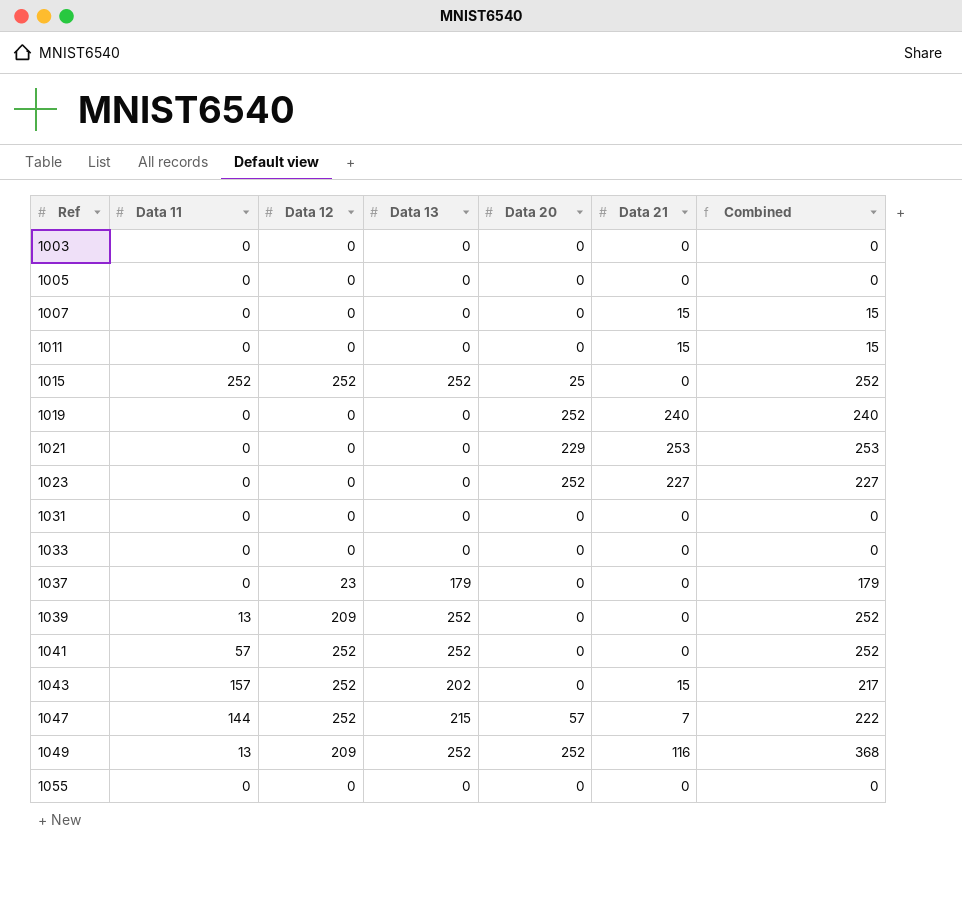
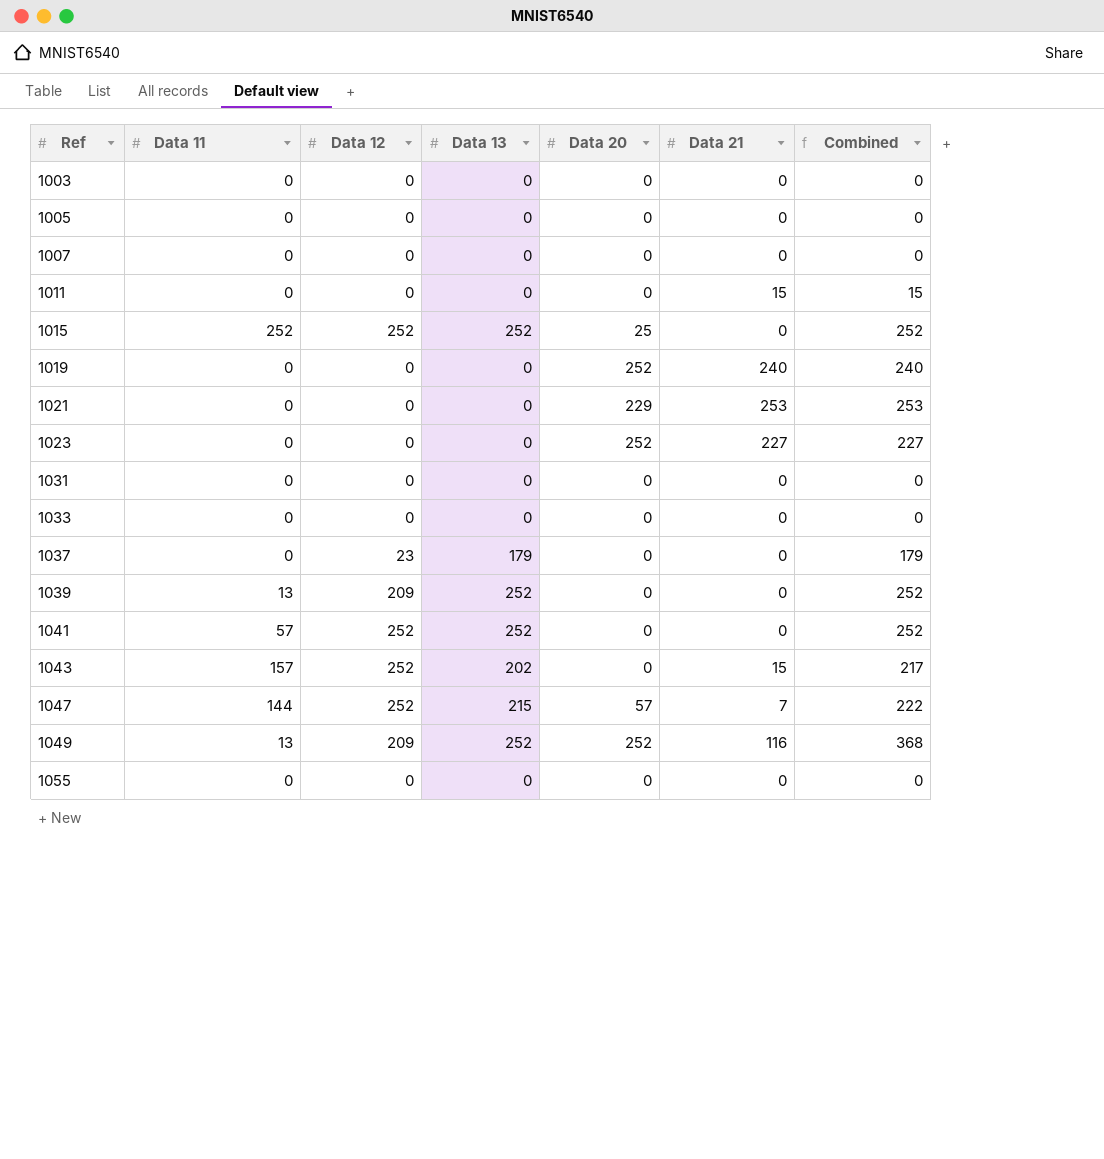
1007 | Data 21: 15 -> 0
1007 | Combined: 15 -> 0

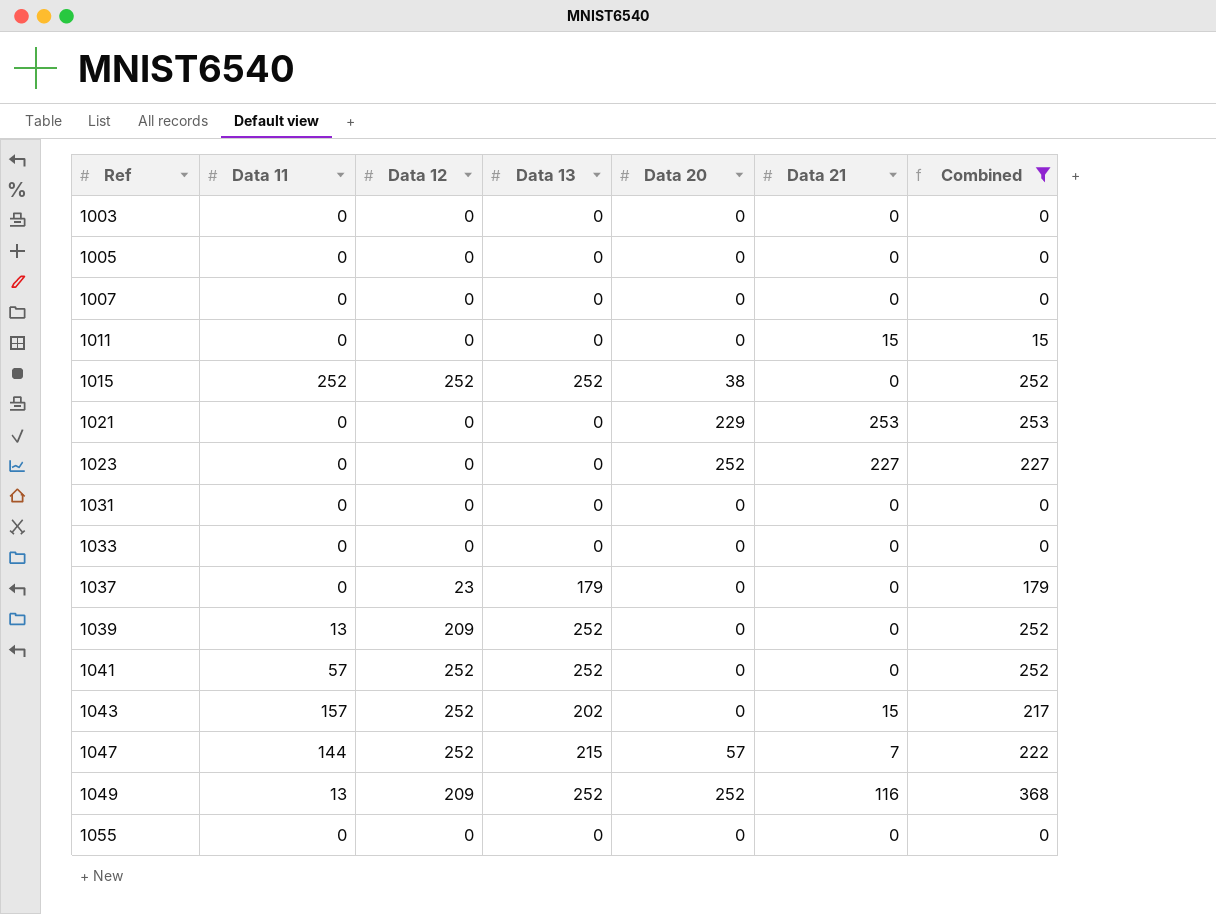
filter: none -> Combined != 240
1015 | Data 20: 25 -> 38

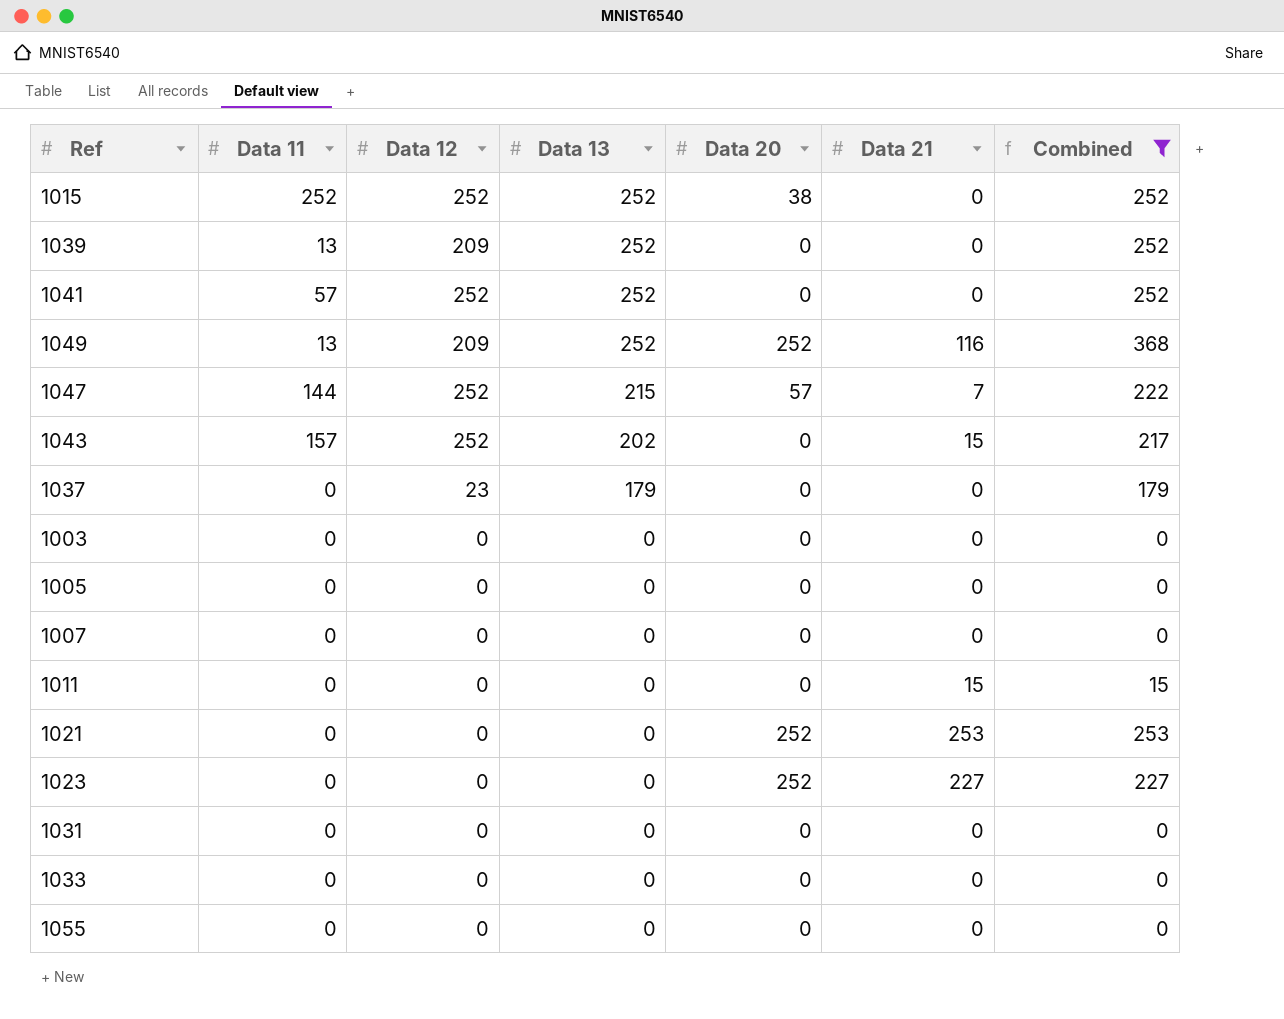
row order: Ref ascending -> Data 13 descending
1021 | Data 20: 229 -> 252

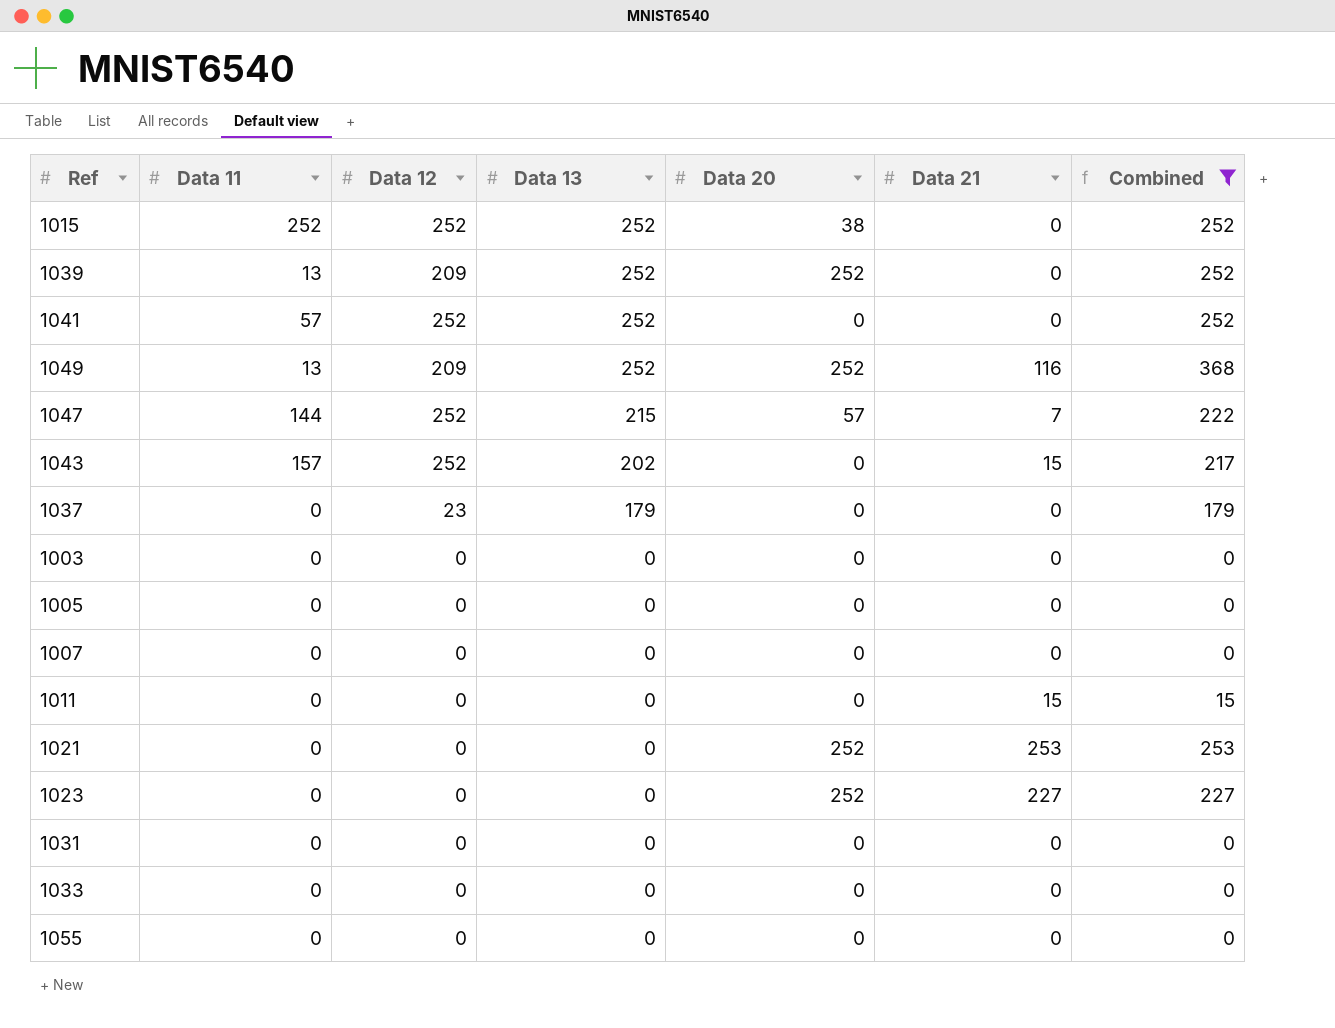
1039 | Data 20: 0 -> 252

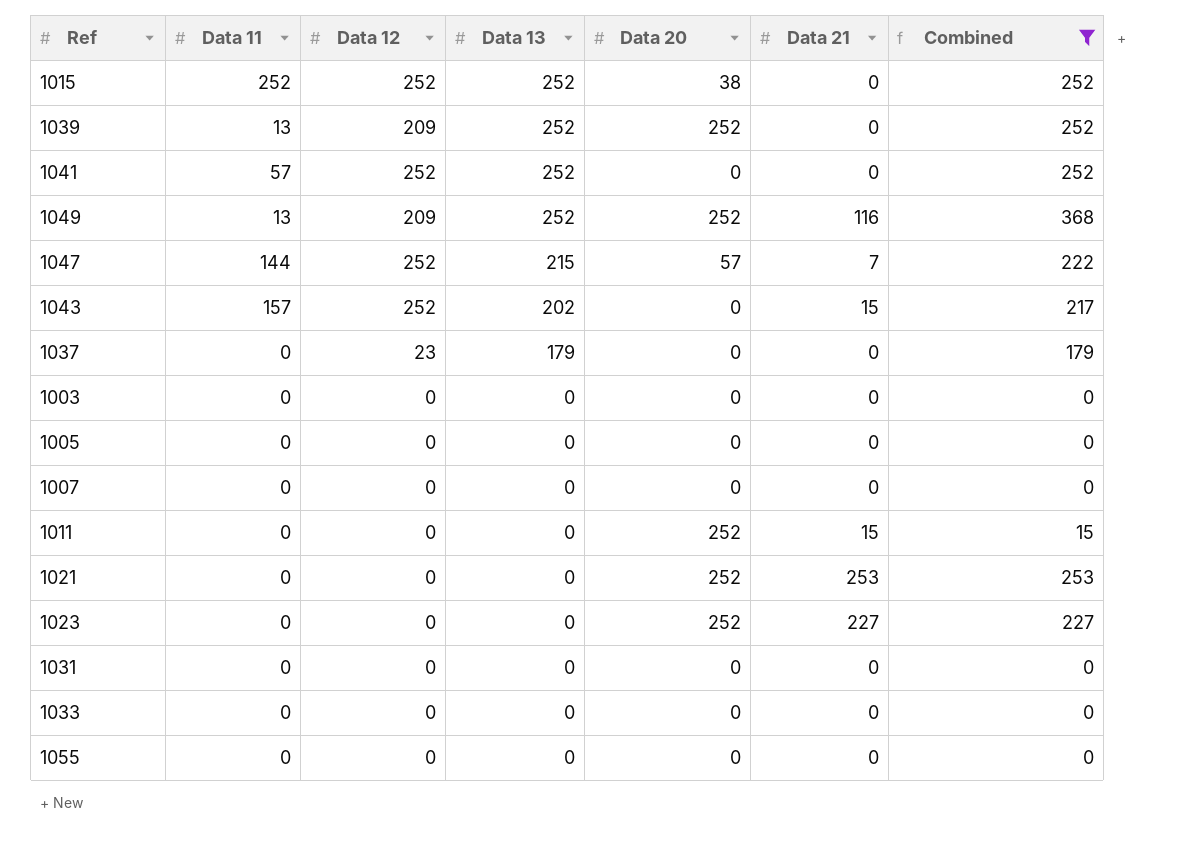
1011 | Data 20: 0 -> 252

